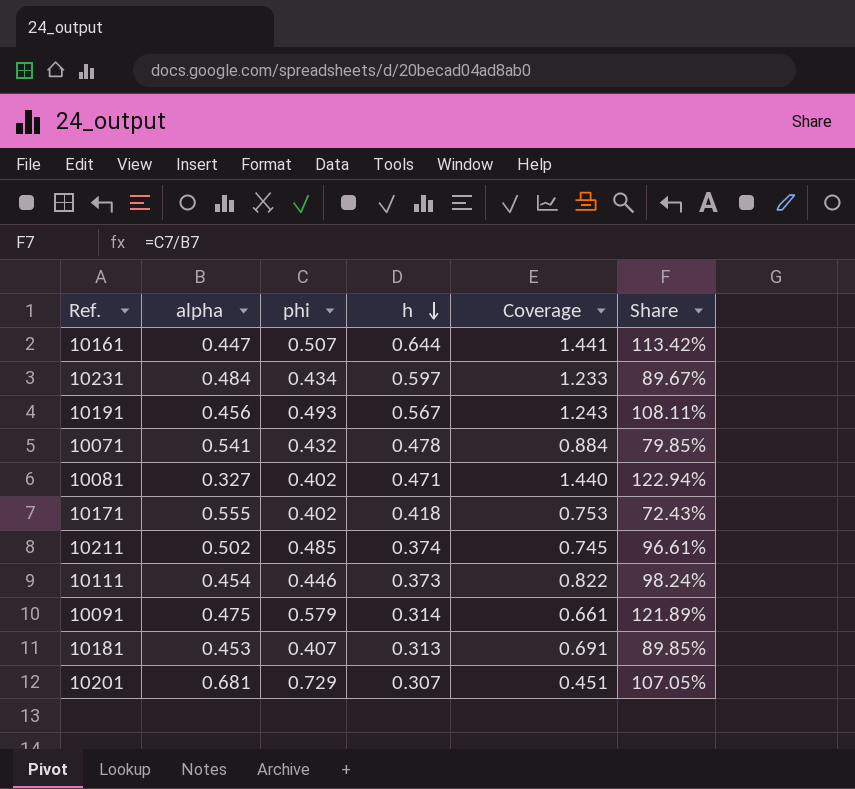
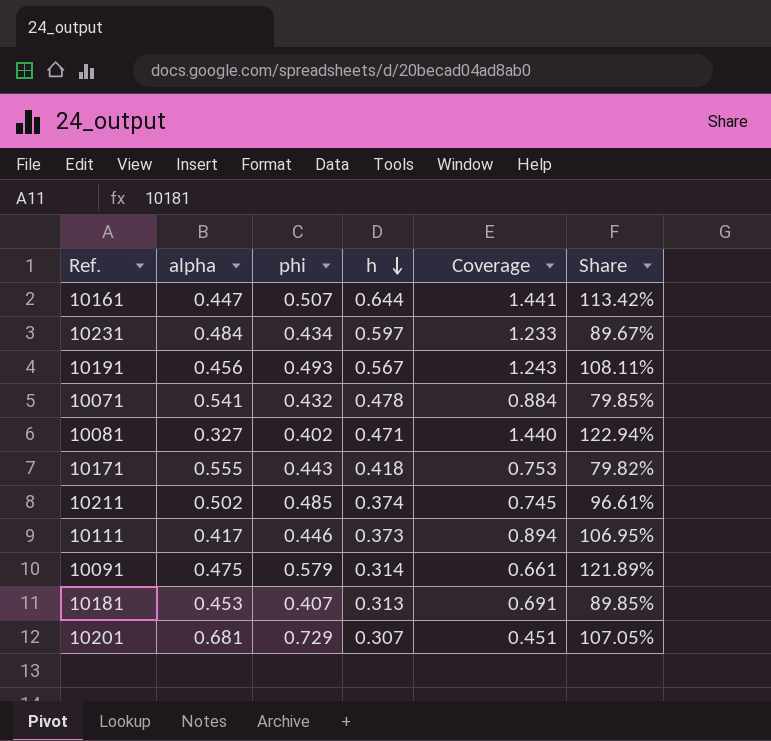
10171 | phi: 0.402 -> 0.443
10171 | Share: 72.43% -> 79.82%
10111 | alpha: 0.454 -> 0.417
10111 | Coverage: 0.822 -> 0.894
10111 | Share: 98.24% -> 106.95%

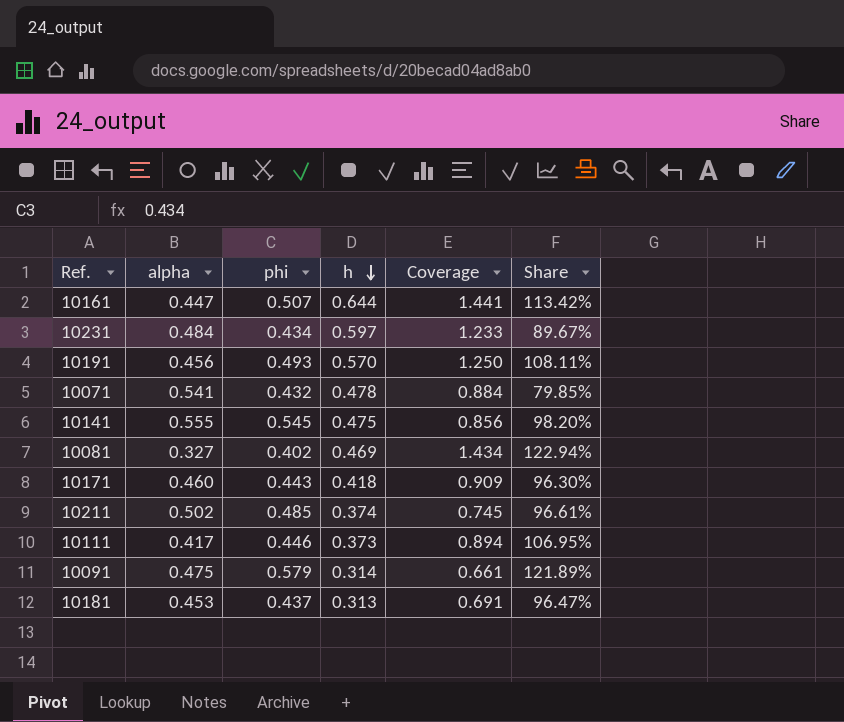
row 10201: 0.681 | 0.729 | 0.307 | 0.451 | 107.05% -> none
10191 | h: 0.567 -> 0.570
10191 | Coverage: 1.243 -> 1.250
row 10141: none -> 0.555 | 0.545 | 0.475 | 0.856 | 98.20%
10081 | h: 0.471 -> 0.469
10081 | Coverage: 1.440 -> 1.434
10171 | alpha: 0.555 -> 0.460
10171 | Coverage: 0.753 -> 0.909
10171 | Share: 79.82% -> 96.30%
10181 | phi: 0.407 -> 0.437
10181 | Share: 89.85% -> 96.47%

